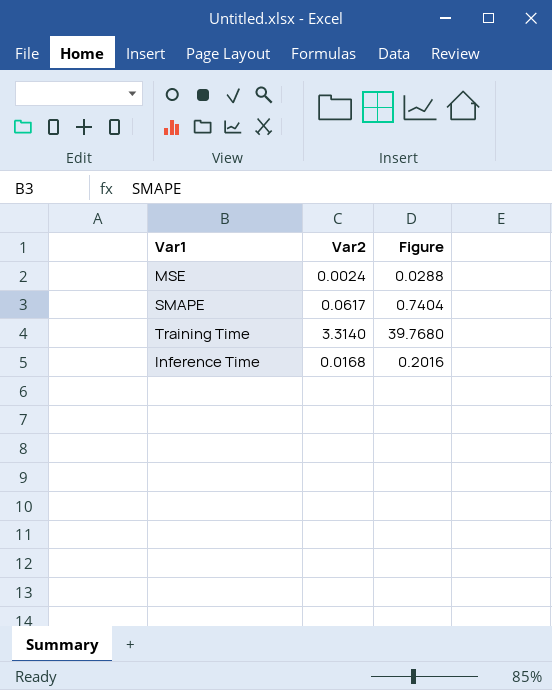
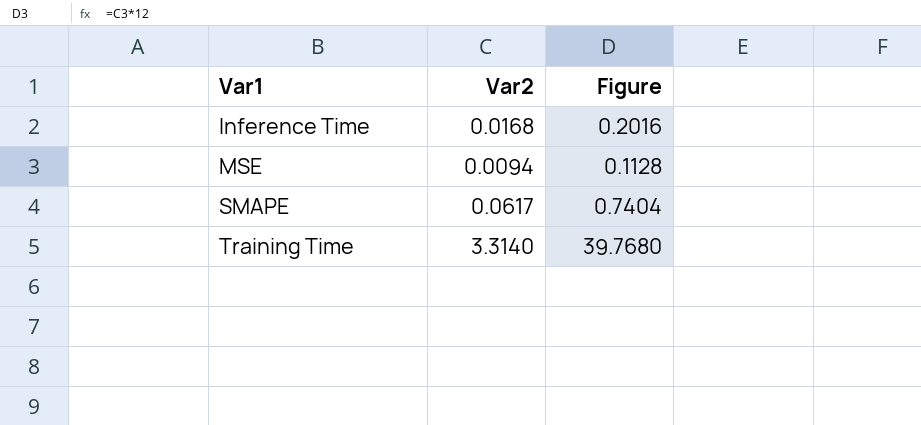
row order: none -> Var1 ascending
MSE | Var2: 0.0024 -> 0.0094
MSE | Figure: 0.0288 -> 0.1128

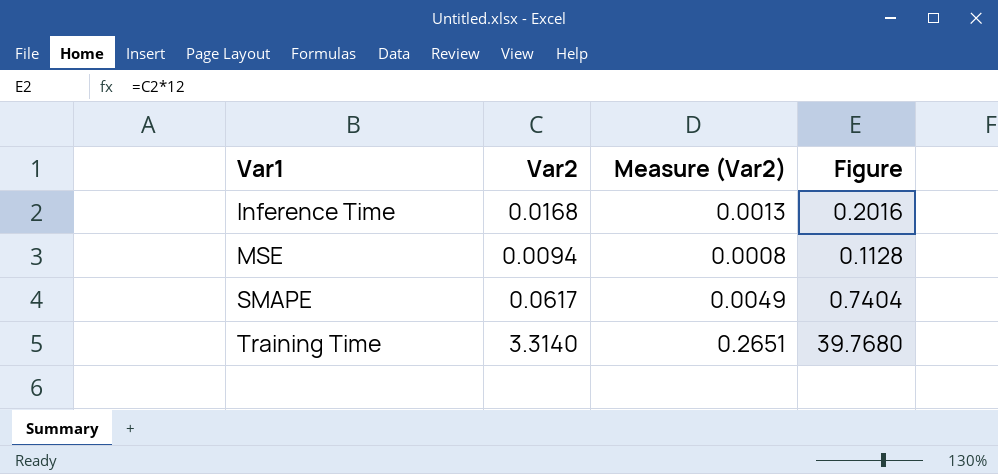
column Measure (Var2) | formula: none -> [Var2] * 0.08

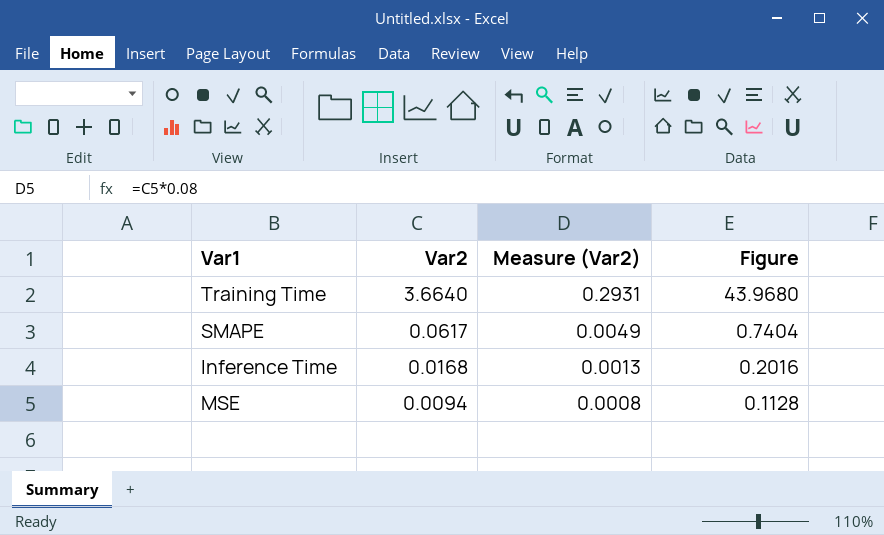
row order: Var1 ascending -> Var2 descending
Training Time | Var2: 3.3140 -> 3.6640
Training Time | Measure (Var2): 0.2651 -> 0.2931
Training Time | Figure: 39.7680 -> 43.9680

